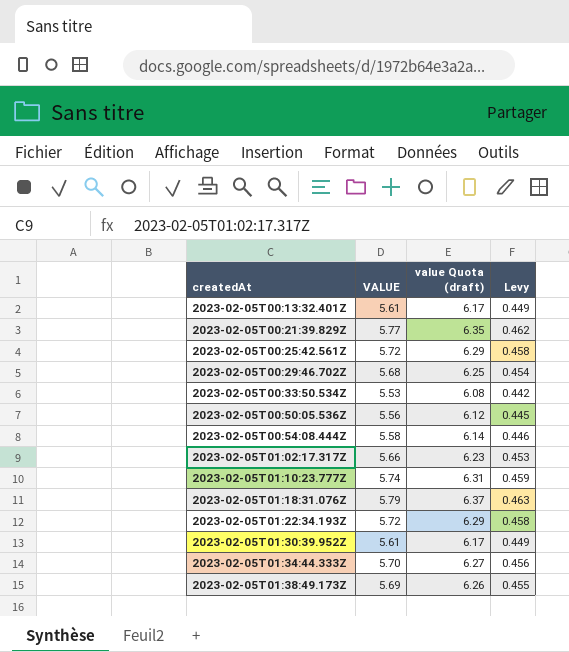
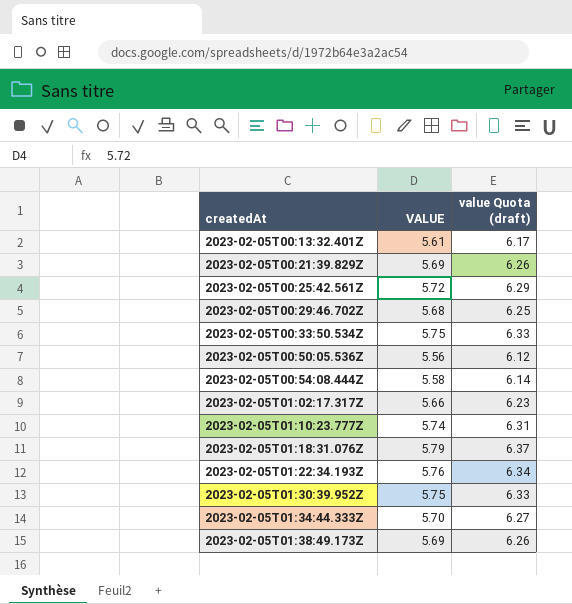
column Levy | formula: [VALUE] * 0.08 -> none
2023-02-05T00:21:39.829Z | VALUE: 5.77 -> 5.69
2023-02-05T00:21:39.829Z | value Quota (draft): 6.35 -> 6.26
2023-02-05T00:33:50.534Z | VALUE: 5.53 -> 5.75
2023-02-05T00:33:50.534Z | value Quota (draft): 6.08 -> 6.33
2023-02-05T01:22:34.193Z | VALUE: 5.72 -> 5.76
2023-02-05T01:22:34.193Z | value Quota (draft): 6.29 -> 6.34
2023-02-05T01:30:39.952Z | VALUE: 5.61 -> 5.75
2023-02-05T01:30:39.952Z | value Quota (draft): 6.17 -> 6.33

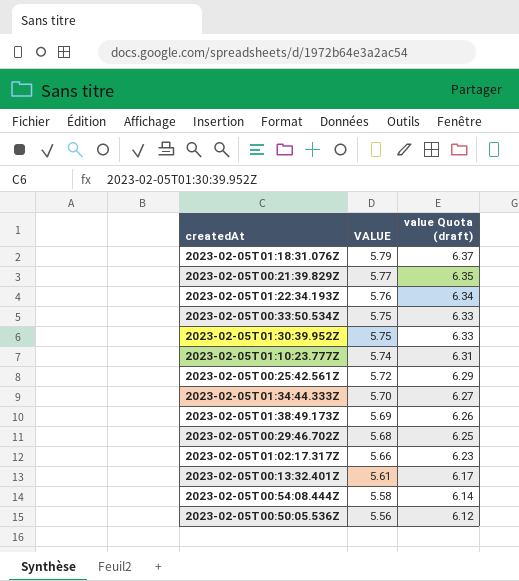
row order: createdAt ascending -> VALUE descending
2023-02-05T00:21:39.829Z | VALUE: 5.69 -> 5.77
2023-02-05T00:21:39.829Z | value Quota (draft): 6.26 -> 6.35

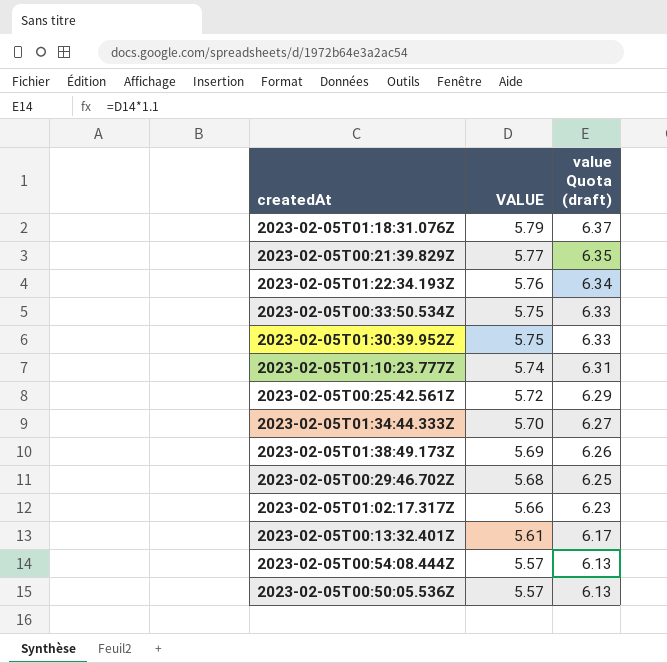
2023-02-05T00:54:08.444Z | VALUE: 5.58 -> 5.57
2023-02-05T00:54:08.444Z | value Quota (draft): 6.14 -> 6.13
2023-02-05T00:50:05.536Z | VALUE: 5.56 -> 5.57
2023-02-05T00:50:05.536Z | value Quota (draft): 6.12 -> 6.13

